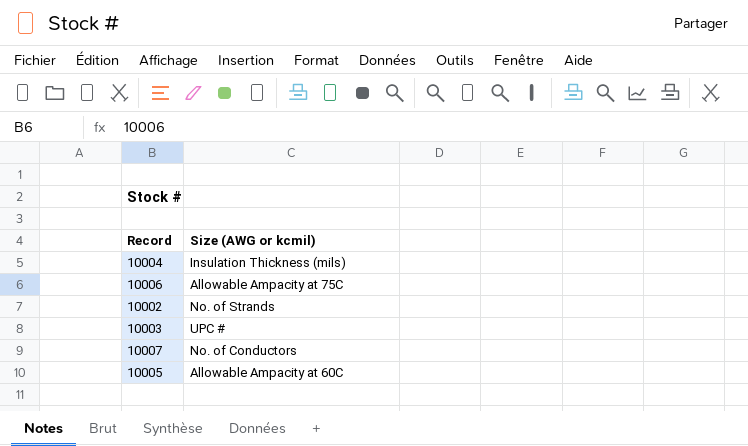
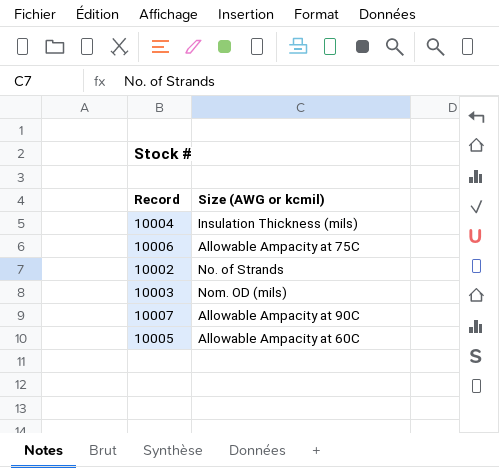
10003 | Size (AWG or kcmil): UPC # -> Nom. OD (mils)
10007 | Size (AWG or kcmil): No. of Conductors -> Allowable Ampacity at 90C

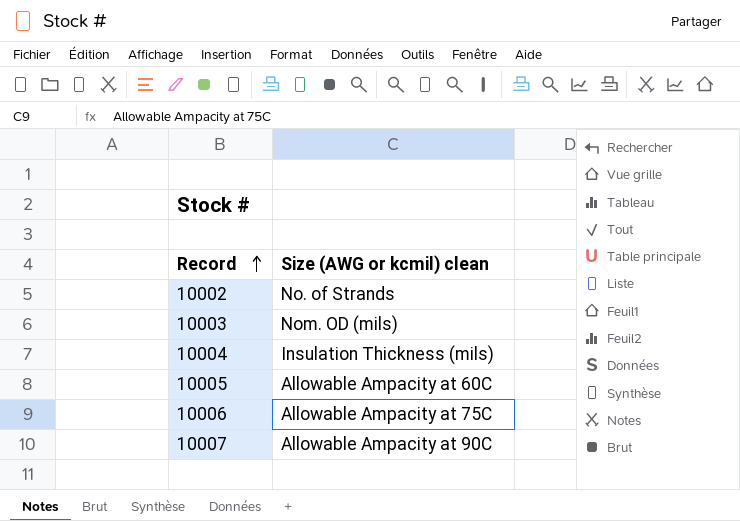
row order: none -> Record ascending
column name: Size (AWG or kcmil) -> Size (AWG or kcmil) clean

